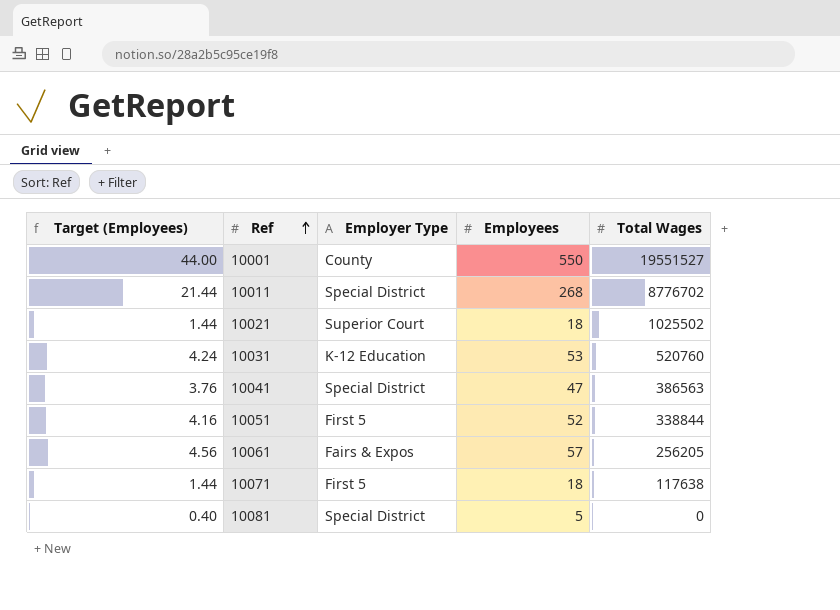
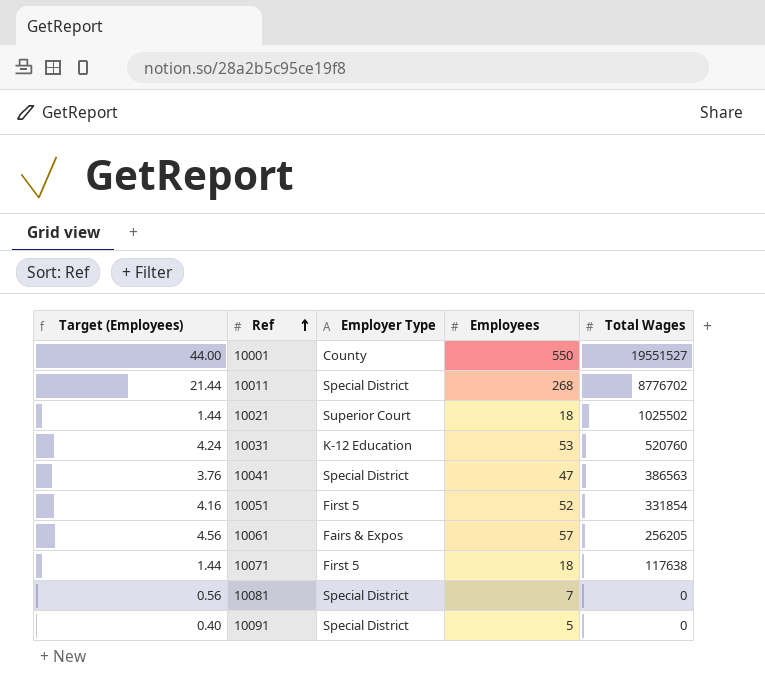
10051 | Total Wages: 338844 -> 331854
10081 | Target (Employees): 0.40 -> 0.56
10081 | Employees: 5 -> 7
row 10091: none -> 0.40 | Special District | 5 | 0

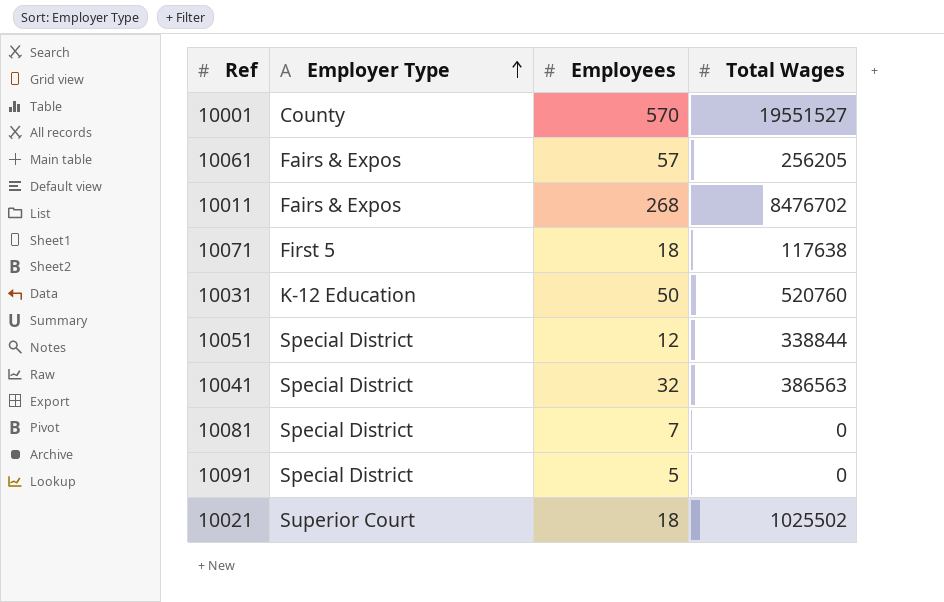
row order: Ref ascending -> Employer Type ascending
column Target (Employees) | formula: [Employees] * 0.08 -> none
10001 | Employees: 550 -> 570
10011 | Employer Type: Special District -> Fairs & Expos
10011 | Total Wages: 8776702 -> 8476702
10031 | Employees: 53 -> 50
10051 | Employer Type: First 5 -> Special District
10051 | Employees: 52 -> 12
10051 | Total Wages: 331854 -> 338844
10041 | Employees: 47 -> 32

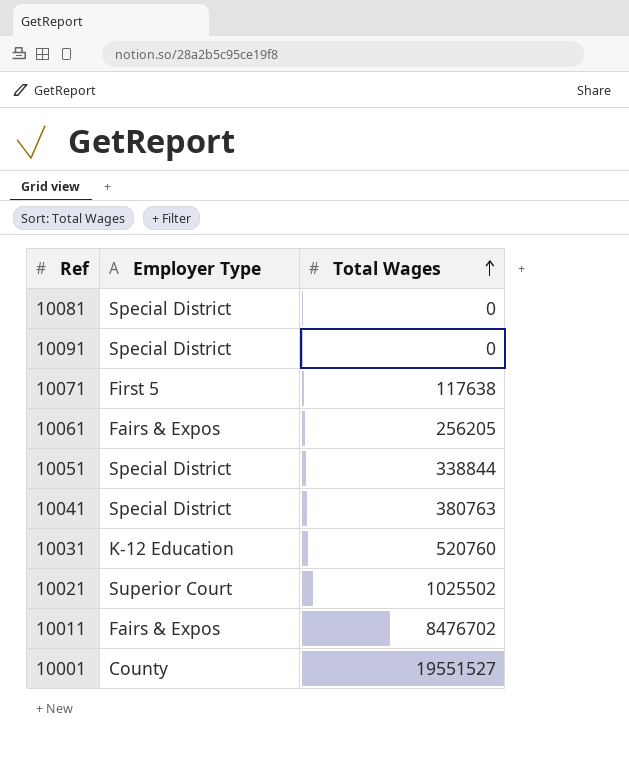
row order: Employer Type ascending -> Total Wages ascending
column Employees | position: 3 -> none
10041 | Total Wages: 386563 -> 380763

